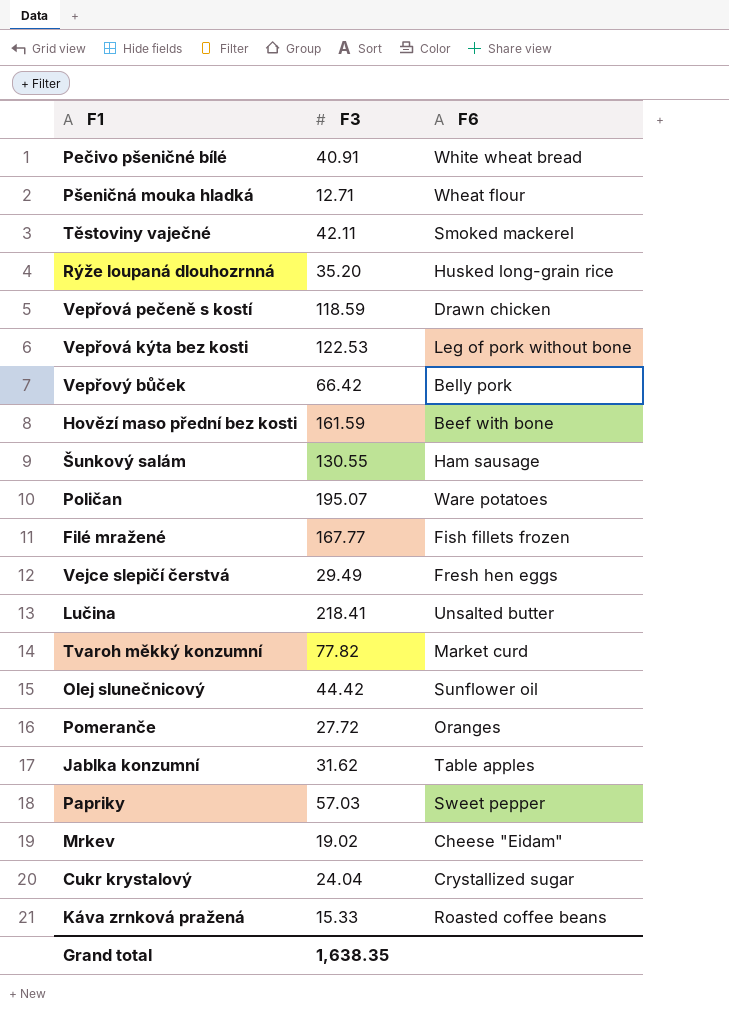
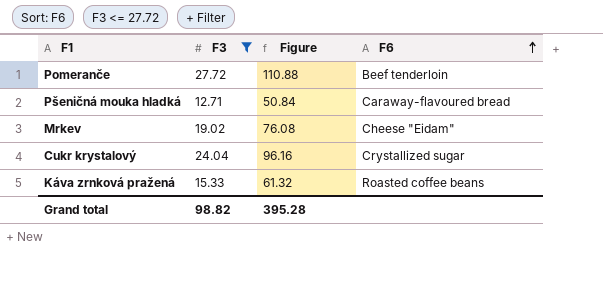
filter: none -> F3 <= 27.72
row order: none -> F6 ascending
column Figure | formula: none -> [F3] * 4
Pomeranče | F6: Oranges -> Beef tenderloin
Pšeničná mouka hladká | F6: Wheat flour -> Caraway-flavoured bread
Grand total | F3: 1,638.35 -> 98.82

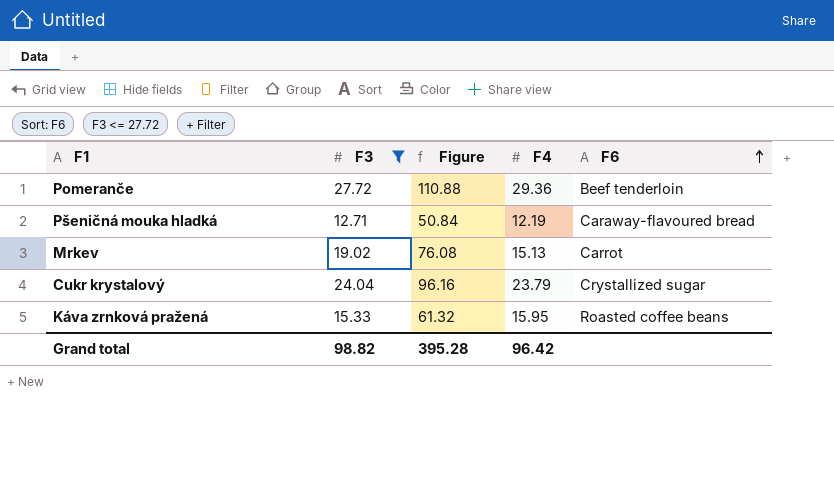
column F4 | position: none -> 4
Mrkev | F6: Cheese "Eidam" -> Carrot

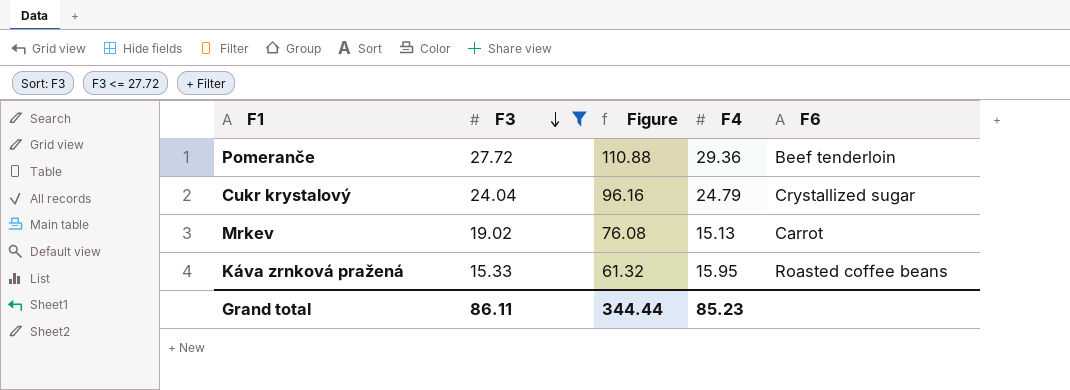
row order: F6 ascending -> F3 descending
row Pšeničná mouka hladká: 12.71 | 50.84 | 12.19 | Caraway-flavoured bread -> none
Cukr krystalový | F4: 23.79 -> 24.79
Grand total | F3: 98.82 -> 86.11
Grand total | Figure: 395.28 -> 344.44
Grand total | F4: 96.42 -> 85.23

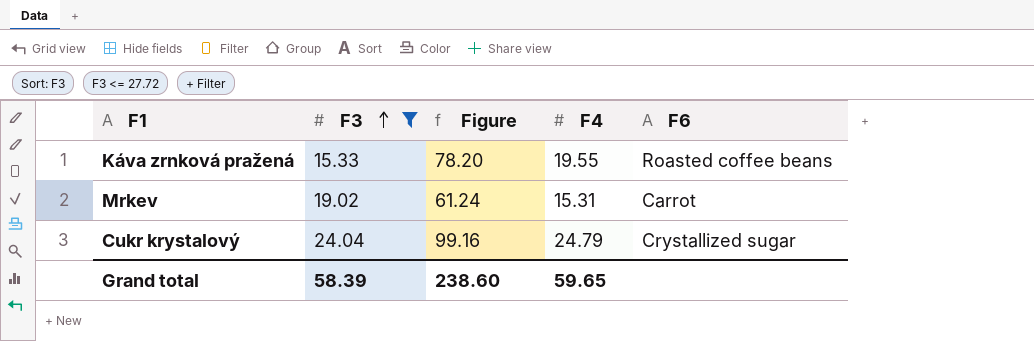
row order: F3 descending -> F3 ascending
column Figure | formula: [F3] * 4 -> [F4] * 4
row Pomeranče: 27.72 | 110.88 | 29.36 | Beef tenderloin -> none
Káva zrnková pražená | F4: 15.95 -> 19.55
Mrkev | F4: 15.13 -> 15.31
Grand total | F3: 86.11 -> 58.39
Grand total | Figure: 344.44 -> 238.60
Grand total | F4: 85.23 -> 59.65

